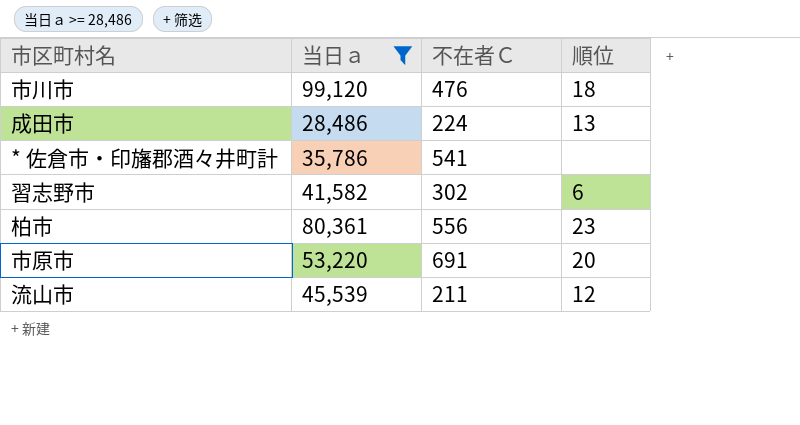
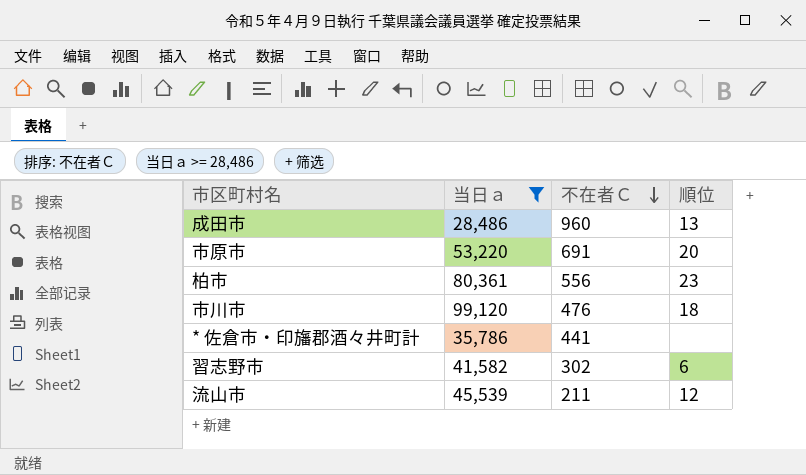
row order: none -> 不在者Ｃ descending
成田市 | 不在者Ｃ: 224 -> 960
* 佐倉市・印旛郡酒々井町計 | 不在者Ｃ: 541 -> 441

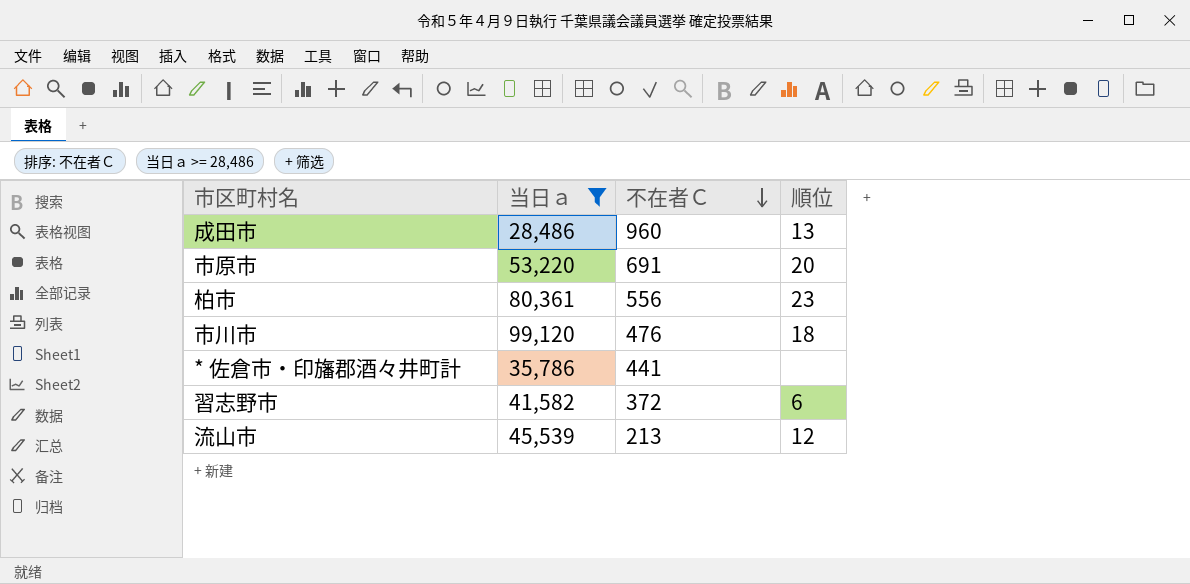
習志野市 | 不在者Ｃ: 302 -> 372
流山市 | 不在者Ｃ: 211 -> 213

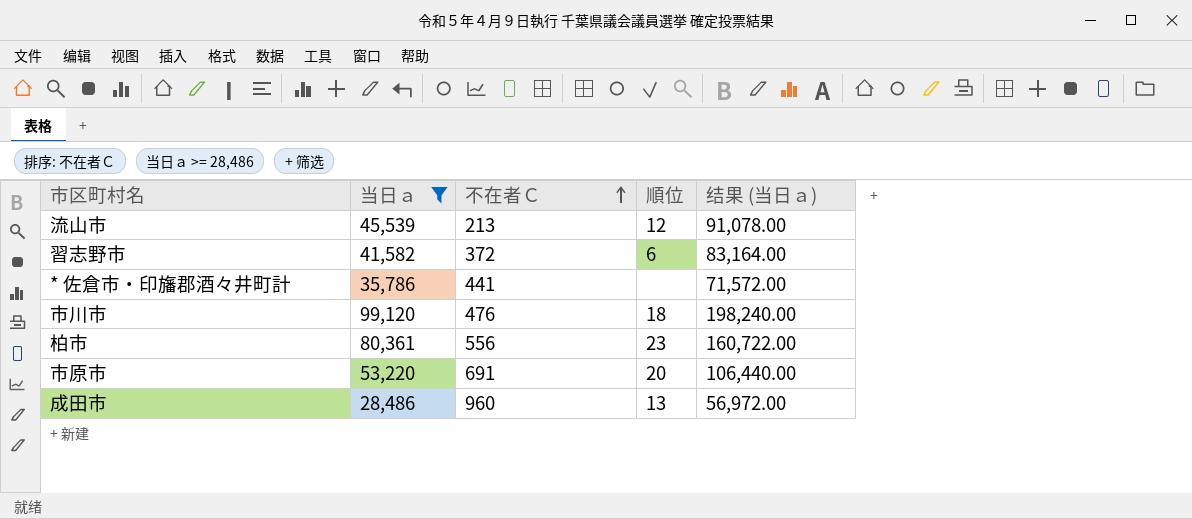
row order: 不在者Ｃ descending -> 不在者Ｃ ascending
column 结果 (当日ａ) | formula: none -> [当日ａ] * 2

